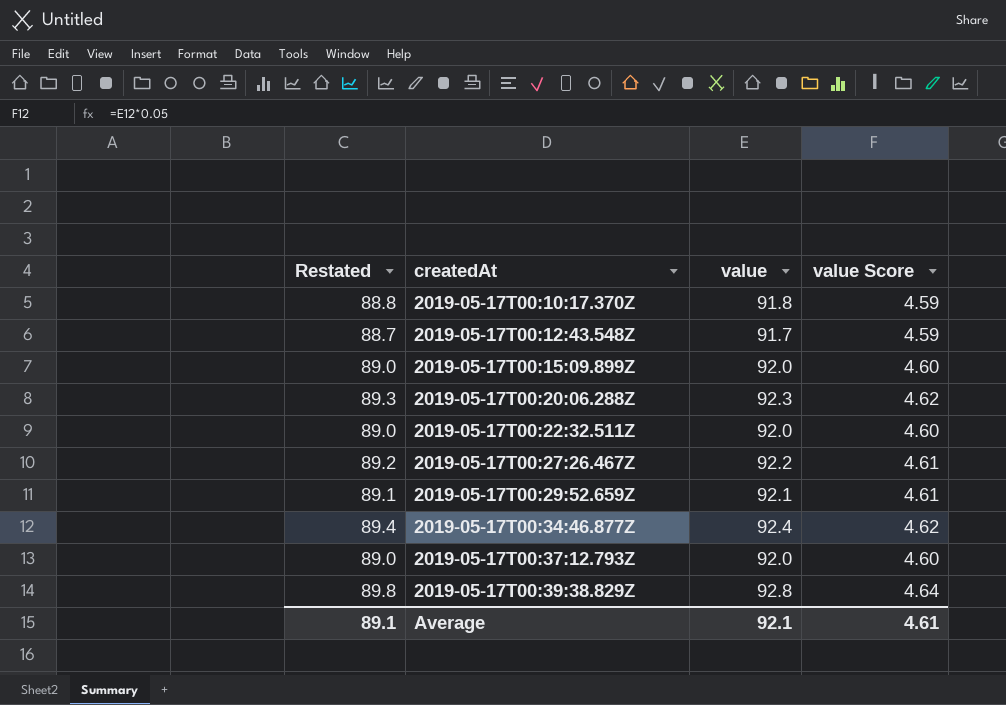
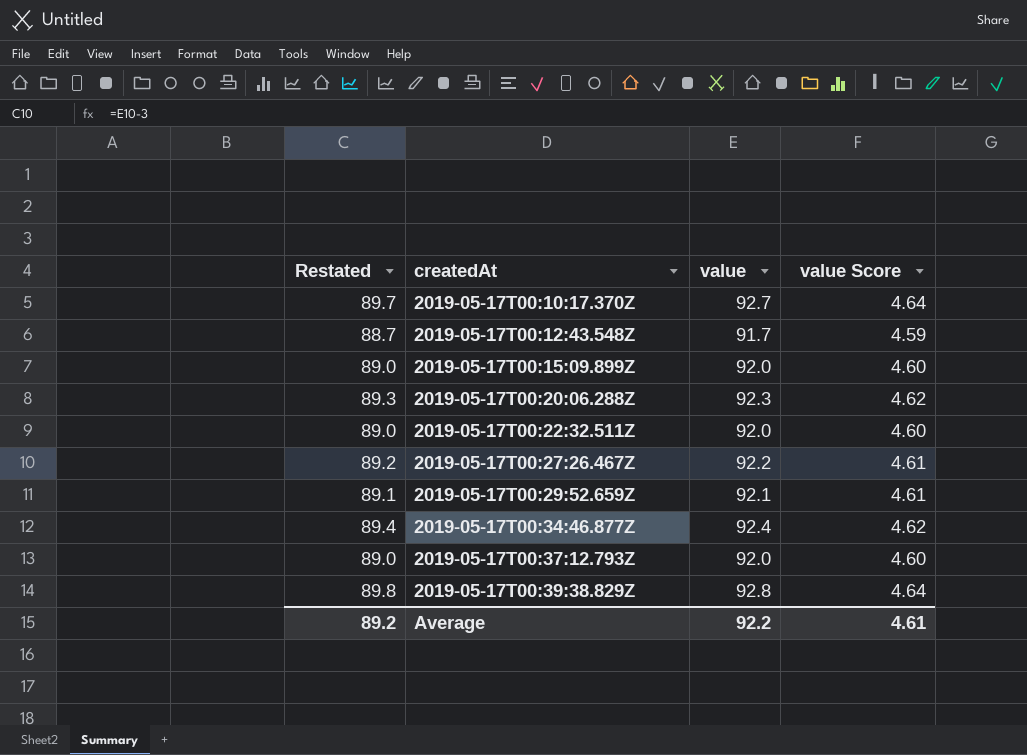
2019-05-17T00:10:17.370Z | Restated: 88.8 -> 89.7
2019-05-17T00:10:17.370Z | value: 91.8 -> 92.7
2019-05-17T00:10:17.370Z | value Score: 4.59 -> 4.64
Average | Restated: 89.1 -> 89.2
Average | value: 92.1 -> 92.2

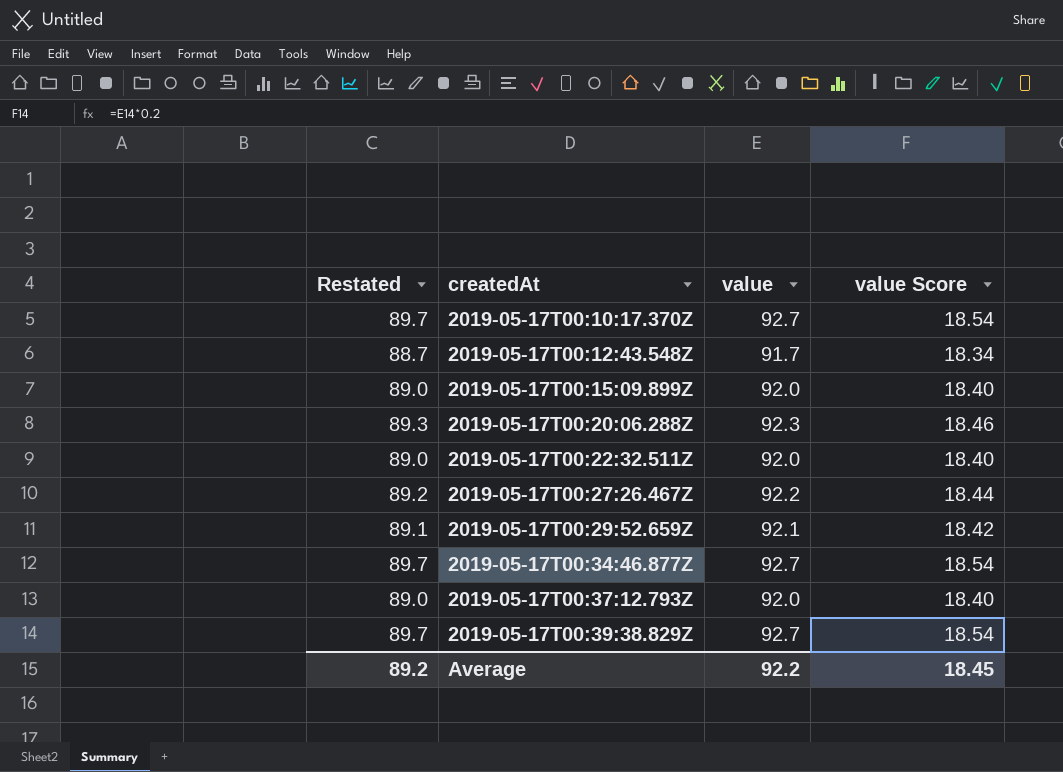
column value Score | formula: [value] * 0.05 -> [value] * 0.2
2019-05-17T00:34:46.877Z | Restated: 89.4 -> 89.7
2019-05-17T00:34:46.877Z | value: 92.4 -> 92.7
2019-05-17T00:39:38.829Z | Restated: 89.8 -> 89.7
2019-05-17T00:39:38.829Z | value: 92.8 -> 92.7
Average | value Score: 4.61 -> 18.45

